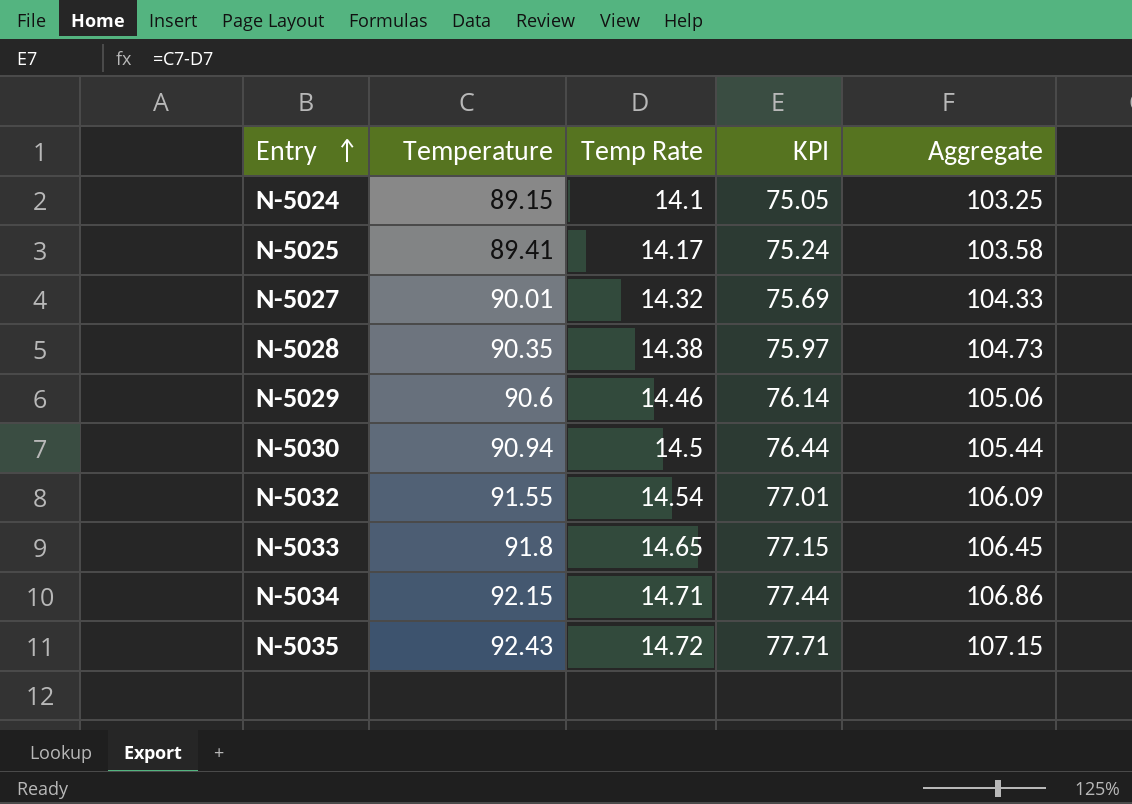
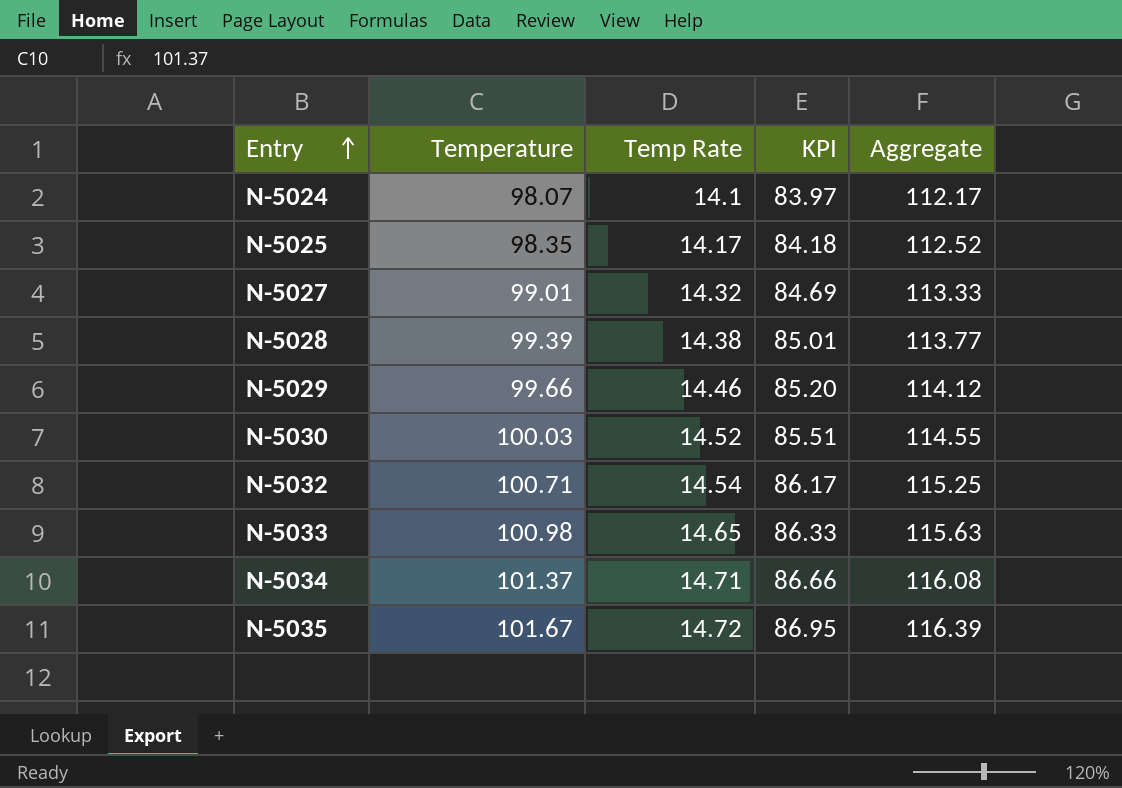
N-5024 | Temperature: 89.15 -> 98.07
N-5024 | KPI: 75.05 -> 83.97
N-5024 | Aggregate: 103.25 -> 112.17
N-5025 | Temperature: 89.41 -> 98.35
N-5025 | KPI: 75.24 -> 84.18
N-5025 | Aggregate: 103.58 -> 112.52
N-5027 | Temperature: 90.01 -> 99.01
N-5027 | KPI: 75.69 -> 84.69
N-5027 | Aggregate: 104.33 -> 113.33
N-5028 | Temperature: 90.35 -> 99.39
N-5028 | KPI: 75.97 -> 85.01
N-5028 | Aggregate: 104.73 -> 113.77
N-5029 | Temperature: 90.6 -> 99.66
N-5029 | KPI: 76.14 -> 85.20
N-5029 | Aggregate: 105.06 -> 114.12
N-5030 | Temperature: 90.94 -> 100.03
N-5030 | Temp Rate: 14.5 -> 14.52
N-5030 | KPI: 76.44 -> 85.51
N-5030 | Aggregate: 105.44 -> 114.55
N-5032 | Temperature: 91.55 -> 100.71
N-5032 | KPI: 77.01 -> 86.17
N-5032 | Aggregate: 106.09 -> 115.25
N-5033 | Temperature: 91.8 -> 100.98
N-5033 | KPI: 77.15 -> 86.33
N-5033 | Aggregate: 106.45 -> 115.63
N-5034 | Temperature: 92.15 -> 101.37
N-5034 | KPI: 77.44 -> 86.66
N-5034 | Aggregate: 106.86 -> 116.08
N-5035 | Temperature: 92.43 -> 101.67
N-5035 | KPI: 77.71 -> 86.95
N-5035 | Aggregate: 107.15 -> 116.39

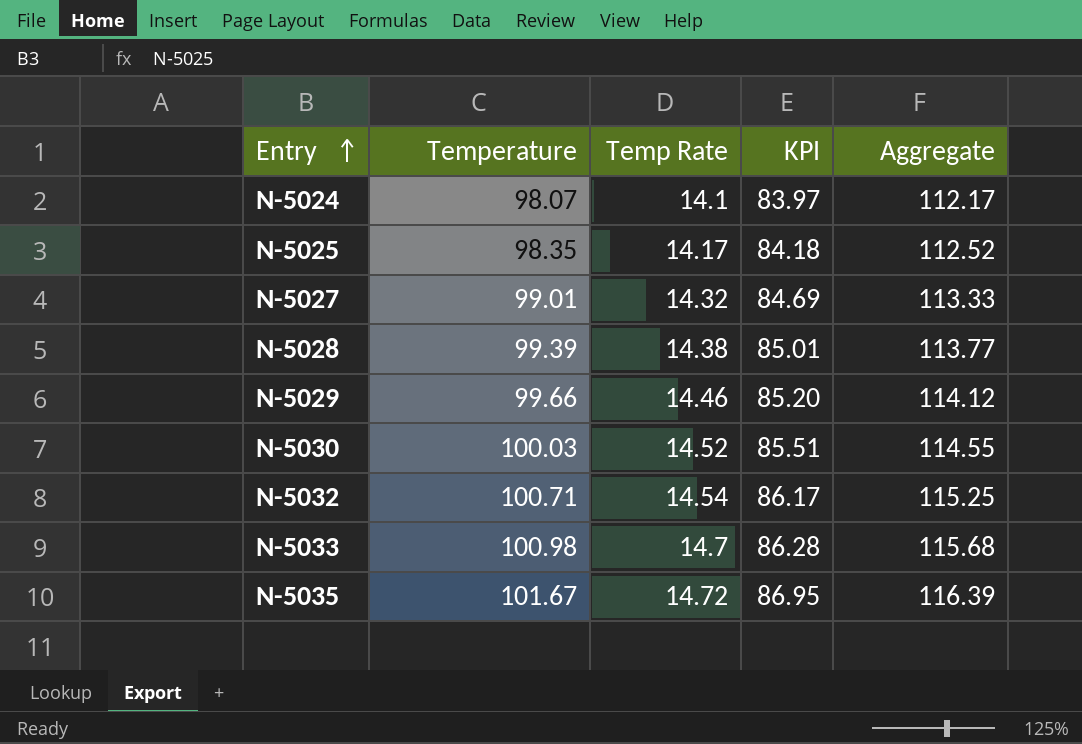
row N-5034: 101.37 | 14.71 | 86.66 | 116.08 -> none
N-5033 | Temp Rate: 14.65 -> 14.7
N-5033 | KPI: 86.33 -> 86.28
N-5033 | Aggregate: 115.63 -> 115.68

